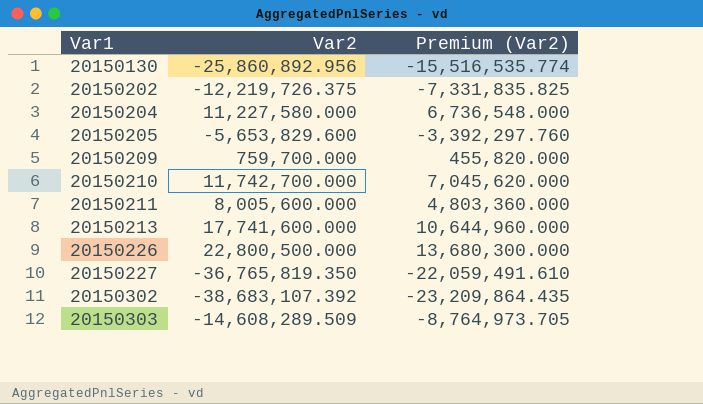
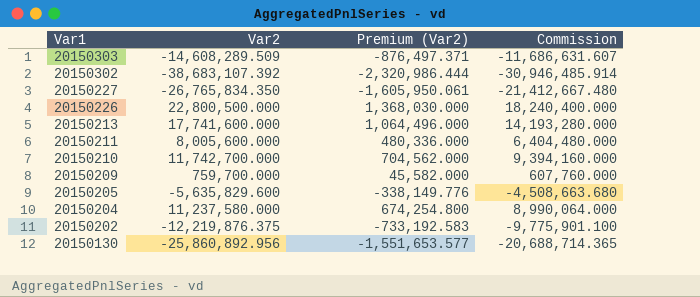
row order: Var1 ascending -> Var1 descending
column Premium (Var2) | formula: [Var2] * 0.6 -> [Var2] * 0.06
column Commission | formula: none -> [Var2] * 0.8
20150227 | Var2: -36,765,819.350 -> -26,765,834.350
20150205 | Var2: -5,653,829.600 -> -5,635,829.600
20150204 | Var2: 11,227,580.000 -> 11,237,580.000
20150202 | Var2: -12,219,726.375 -> -12,219,876.375

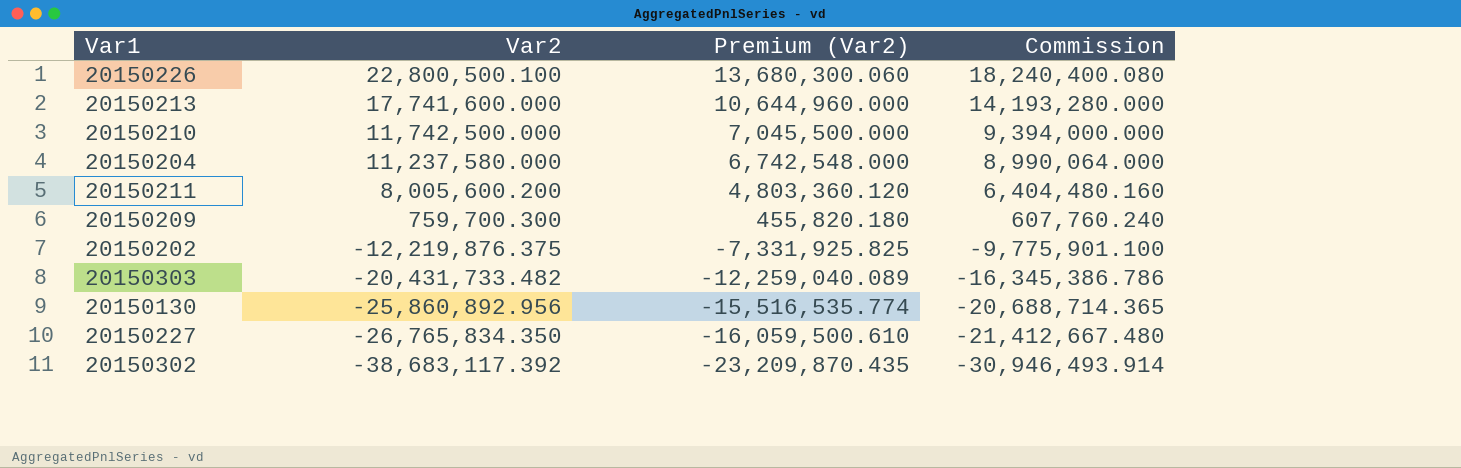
row order: Var1 descending -> Var2 descending
column Premium (Var2) | formula: [Var2] * 0.06 -> [Var2] * 0.6
row 20150205: -5,635,829.600 | -338,149.776 | -4,508,663.680 -> none
20150226 | Var2: 22,800,500.000 -> 22,800,500.100
20150226 | Commission: 18,240,400.000 -> 18,240,400.080
20150210 | Var2: 11,742,700.000 -> 11,742,500.000
20150210 | Commission: 9,394,160.000 -> 9,394,000.000
20150211 | Var2: 8,005,600.000 -> 8,005,600.200
20150211 | Commission: 6,404,480.000 -> 6,404,480.160
20150209 | Var2: 759,700.000 -> 759,700.300
20150209 | Commission: 607,760.000 -> 607,760.240
20150303 | Var2: -14,608,289.509 -> -20,431,733.482
20150303 | Commission: -11,686,631.607 -> -16,345,386.786
20150302 | Var2: -38,683,107.392 -> -38,683,117.392
20150302 | Commission: -30,946,485.914 -> -30,946,493.914

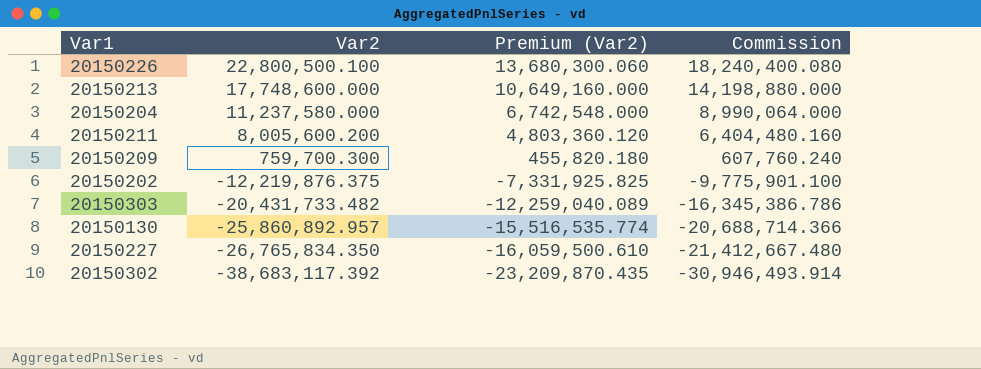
row 20150210: 11,742,500.000 | 7,045,500.000 | 9,394,000.000 -> none
20150213 | Var2: 17,741,600.000 -> 17,748,600.000
20150213 | Premium (Var2): 10,644,960.000 -> 10,649,160.000
20150213 | Commission: 14,193,280.000 -> 14,198,880.000
20150130 | Var2: -25,860,892.956 -> -25,860,892.957
20150130 | Commission: -20,688,714.365 -> -20,688,714.366

